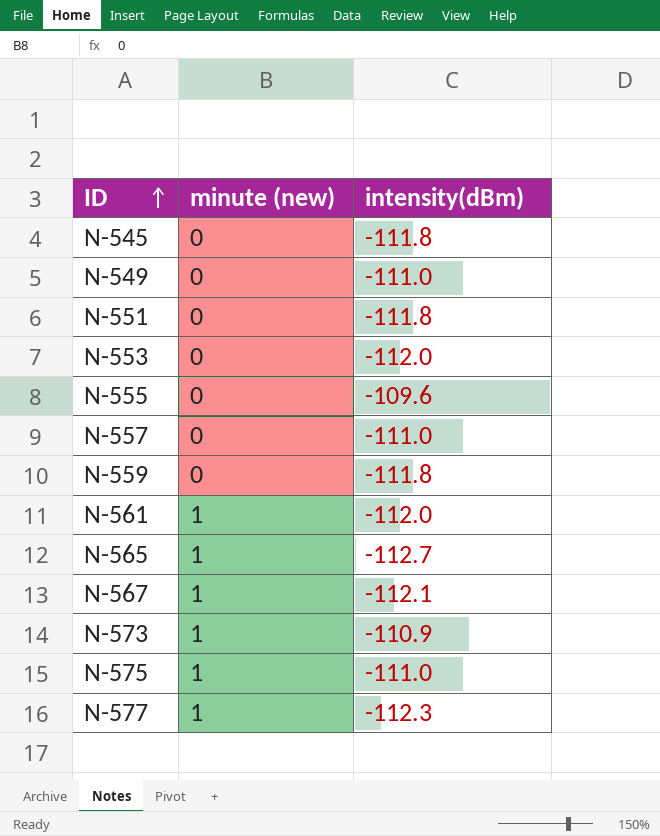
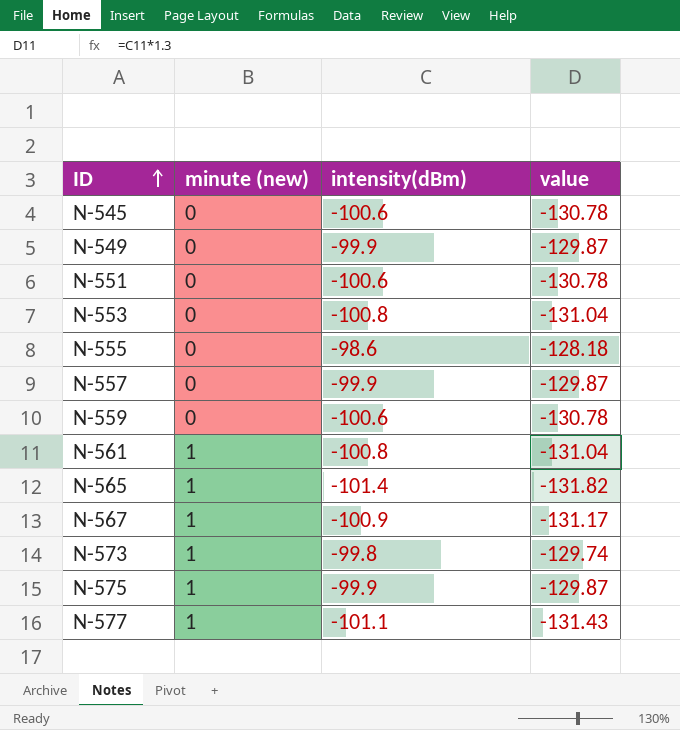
column value | formula: none -> [intensity(dBm)] * 1.3
N-545 | intensity(dBm): -111.8 -> -100.6
N-549 | intensity(dBm): -111.0 -> -99.9
N-551 | intensity(dBm): -111.8 -> -100.6
N-553 | intensity(dBm): -112.0 -> -100.8
N-555 | intensity(dBm): -109.6 -> -98.6
N-557 | intensity(dBm): -111.0 -> -99.9
N-559 | intensity(dBm): -111.8 -> -100.6
N-561 | intensity(dBm): -112.0 -> -100.8
N-565 | intensity(dBm): -112.7 -> -101.4
N-567 | intensity(dBm): -112.1 -> -100.9
N-573 | intensity(dBm): -110.9 -> -99.8
N-575 | intensity(dBm): -111.0 -> -99.9
N-577 | intensity(dBm): -112.3 -> -101.1

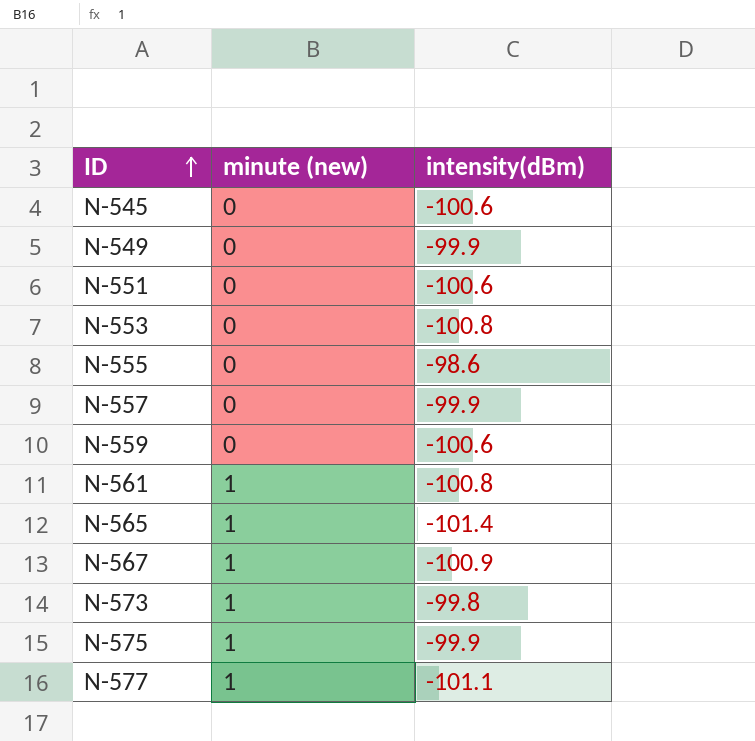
column value | formula: [intensity(dBm)] * 1.3 -> none

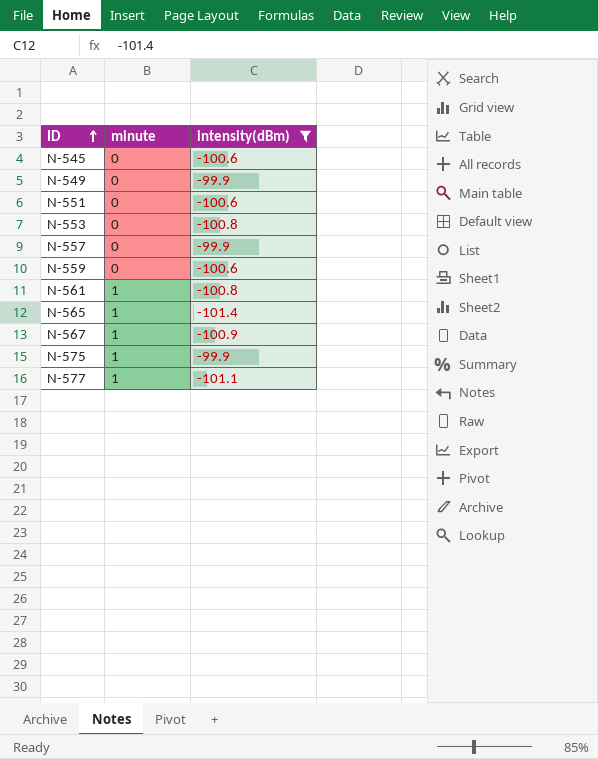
filter: none -> intensity(dBm) <= -99.9
column name: minute (new) -> minute

